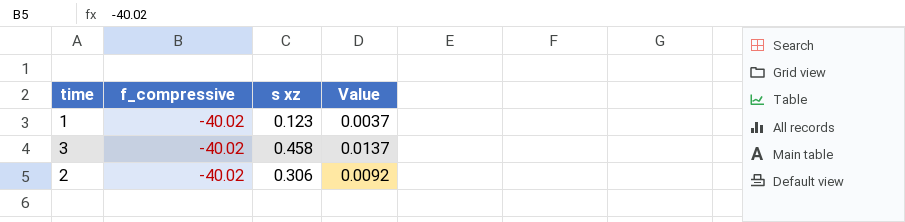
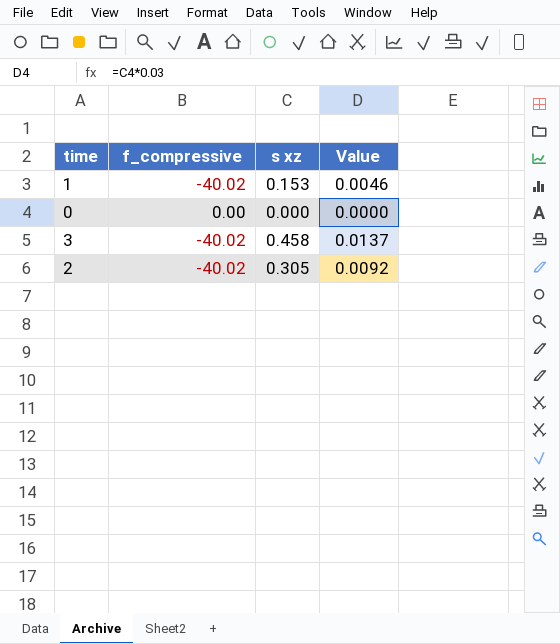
1 | s xz: 0.123 -> 0.153
1 | Value: 0.0037 -> 0.0046
row 0: none -> 0.00 | 0.000 | 0.0000
2 | s xz: 0.306 -> 0.305

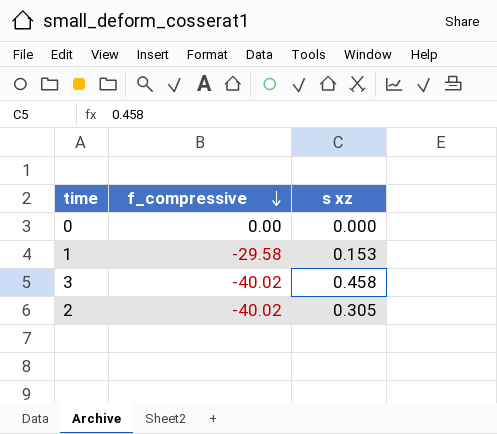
row order: none -> f_compressive descending
column Value | formula: [s xz] * 0.03 -> none
1 | f_compressive: -40.02 -> -29.58

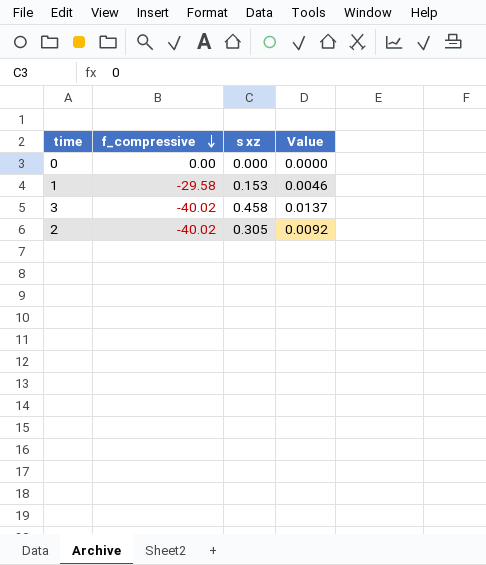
column Value | formula: none -> [s xz] * 0.03

